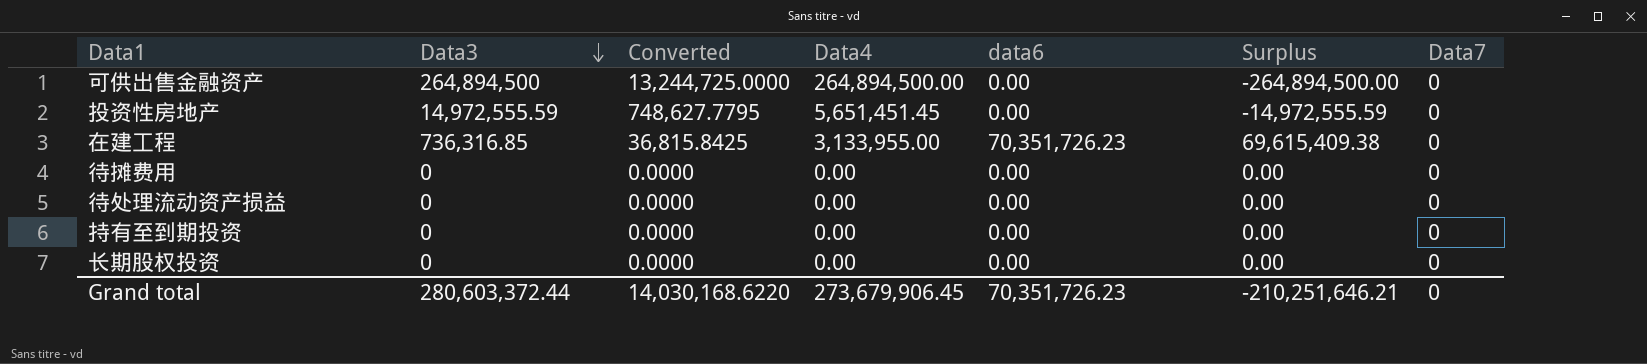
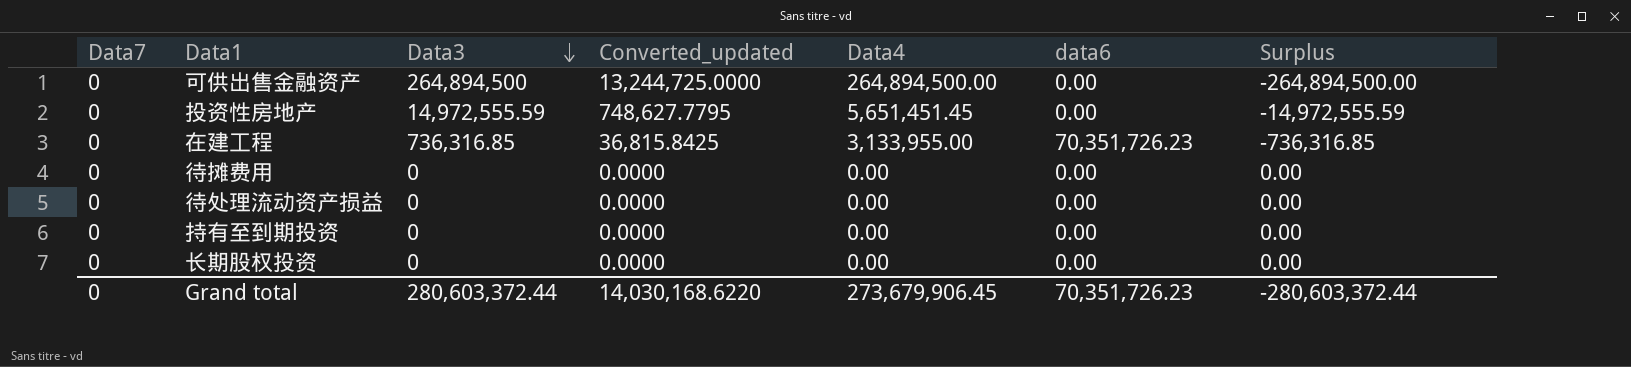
column Data7 | position: 7 -> 1
column name: Converted -> Converted_updated
column Surplus | formula: [data6] - [Data3] -> [Data7] - [Data3]
Grand total | Surplus: -210,251,646.21 -> -280,603,372.44

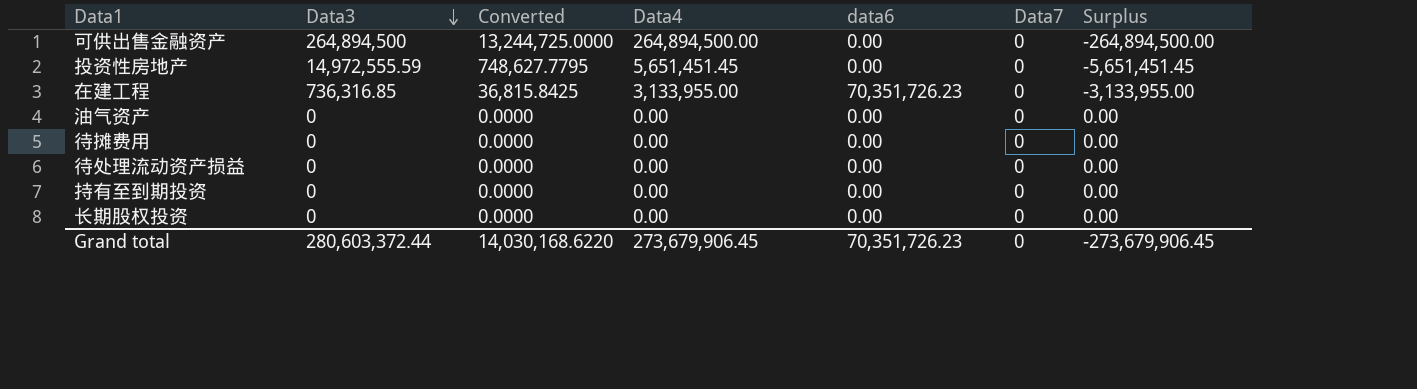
column name: Converted_updated -> Converted
column Data7 | position: 1 -> 6
column Surplus | formula: [Data7] - [Data3] -> [Data7] - [Data4]
row 油气资产: none -> 0 | 0.0000 | 0.00 | 0.00 | 0 | 0.00
Grand total | Surplus: -280,603,372.44 -> -273,679,906.45

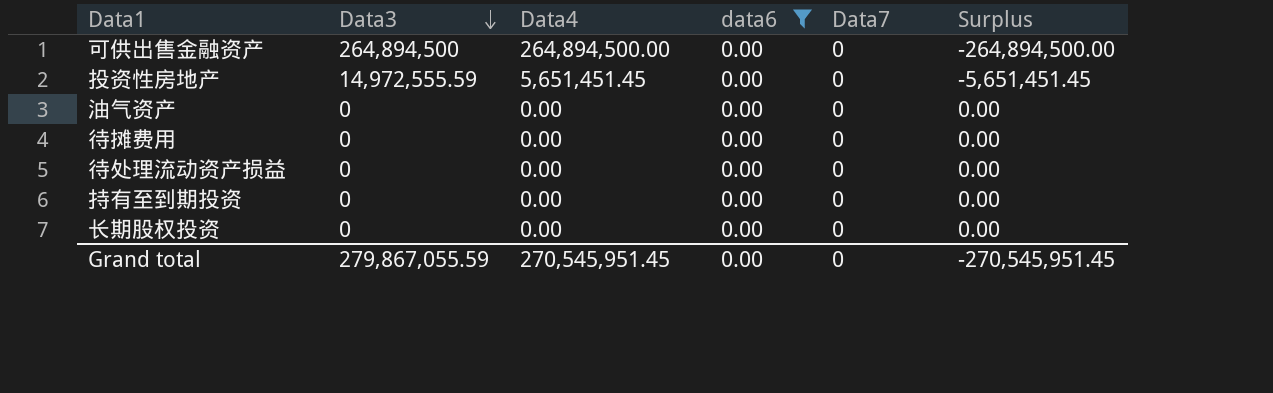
filter: none -> data6 = 0.00
column Converted | formula: [Data3] * 0.05 -> none
Grand total | Data3: 280,603,372.44 -> 279,867,055.59
Grand total | Data4: 273,679,906.45 -> 270,545,951.45
Grand total | data6: 70,351,726.23 -> 0.00
Grand total | Surplus: -273,679,906.45 -> -270,545,951.45

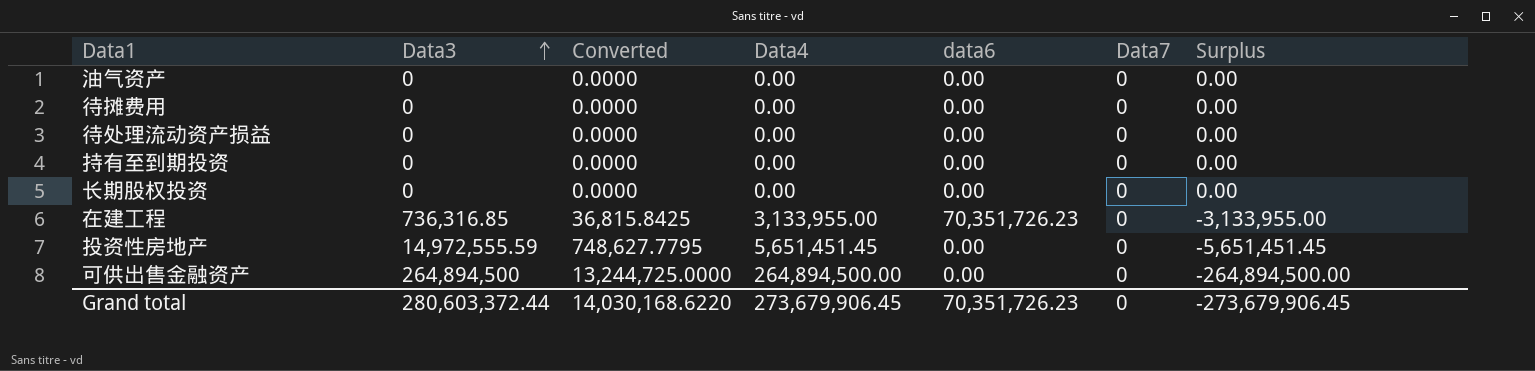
filter: data6 = 0.00 -> none
row order: Data3 descending -> Data3 ascending
column Converted | formula: none -> [Data3] * 0.05
Grand total | Data3: 279,867,055.59 -> 280,603,372.44
Grand total | Data4: 270,545,951.45 -> 273,679,906.45
Grand total | data6: 0.00 -> 70,351,726.23
Grand total | Surplus: -270,545,951.45 -> -273,679,906.45

